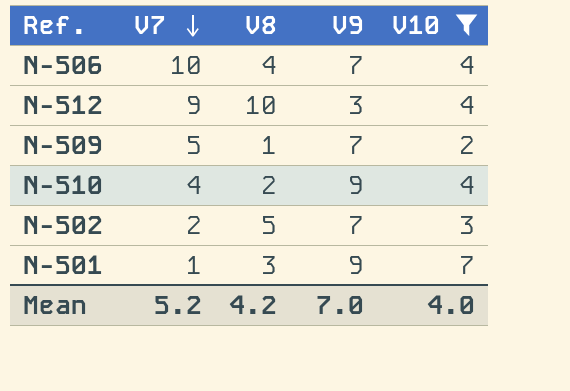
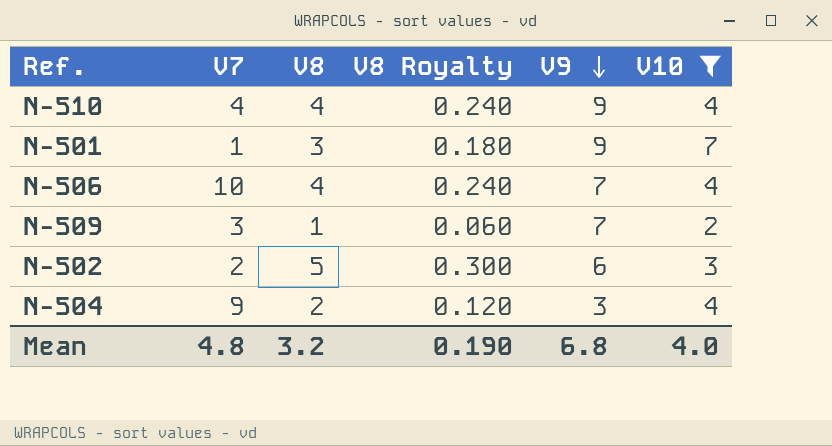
row order: V7 descending -> V9 descending
column V8 Royalty | formula: none -> [V8] * 0.06
row N-512: 9 | 10 | 3 | 4 -> none
N-510 | V8: 2 -> 4
N-509 | V7: 5 -> 3
N-502 | V9: 7 -> 6
row N-504: none -> 9 | 2 | 0.120 | 3 | 4
Mean | V7: 5.2 -> 4.8
Mean | V8: 4.2 -> 3.2
Mean | V9: 7.0 -> 6.8

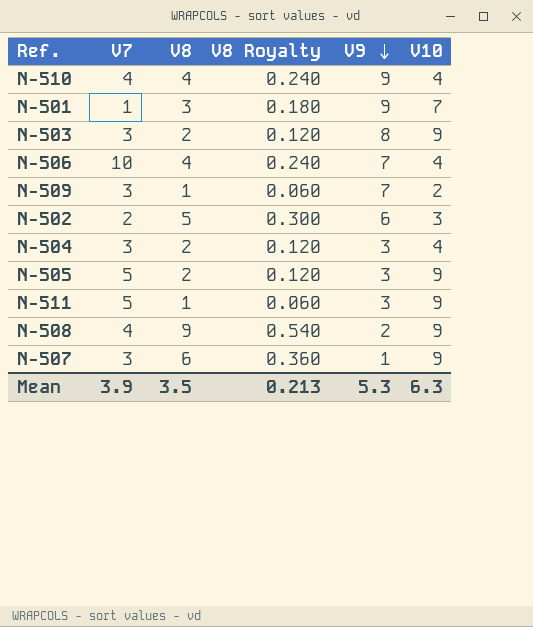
filter: V10 != 9 -> none
N-504 | V7: 9 -> 3
Mean | V7: 4.8 -> 3.9
Mean | V8: 3.2 -> 3.5
Mean | V8 Royalty: 0.190 -> 0.213
Mean | V9: 6.8 -> 5.3
Mean | V10: 4.0 -> 6.3

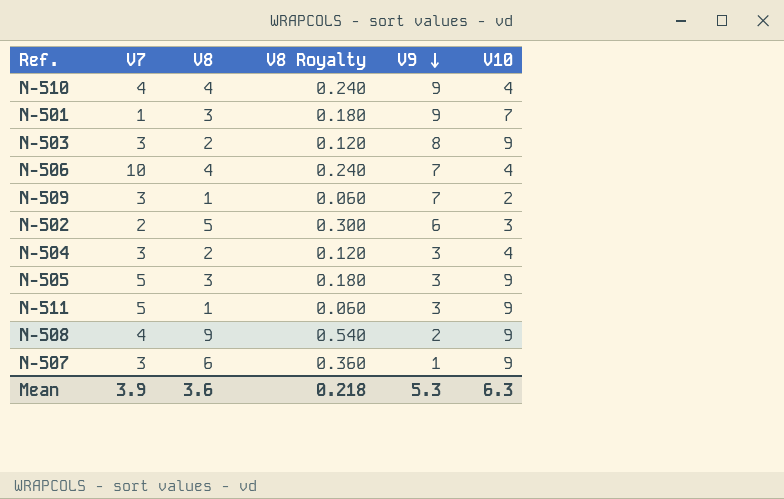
N-505 | V8: 2 -> 3
N-505 | V8 Royalty: 0.120 -> 0.180
Mean | V8: 3.5 -> 3.6
Mean | V8 Royalty: 0.213 -> 0.218

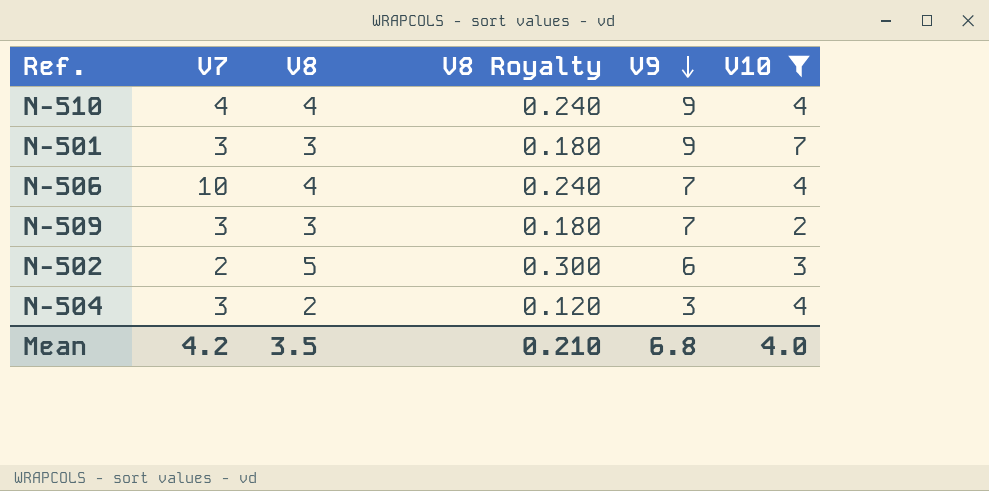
filter: none -> V10 != 9
N-501 | V7: 1 -> 3
N-509 | V8: 1 -> 3
N-509 | V8 Royalty: 0.060 -> 0.180
Mean | V7: 3.9 -> 4.2
Mean | V8: 3.6 -> 3.5
Mean | V8 Royalty: 0.218 -> 0.210
Mean | V9: 5.3 -> 6.8
Mean | V10: 6.3 -> 4.0

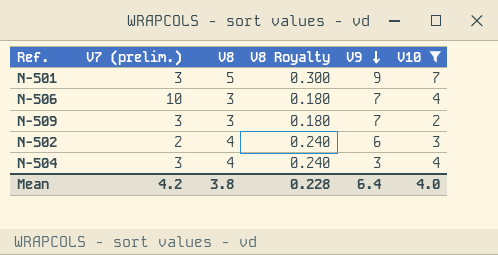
column name: V7 -> V7 (prelim.)
row N-510: 4 | 4 | 0.240 | 9 | 4 -> none
N-501 | V8: 3 -> 5
N-501 | V8 Royalty: 0.180 -> 0.300
N-506 | V8: 4 -> 3
N-506 | V8 Royalty: 0.240 -> 0.180
N-502 | V8: 5 -> 4
N-502 | V8 Royalty: 0.300 -> 0.240
N-504 | V8: 2 -> 4
N-504 | V8 Royalty: 0.120 -> 0.240
Mean | V8: 3.5 -> 3.8
Mean | V8 Royalty: 0.210 -> 0.228
Mean | V9: 6.8 -> 6.4

